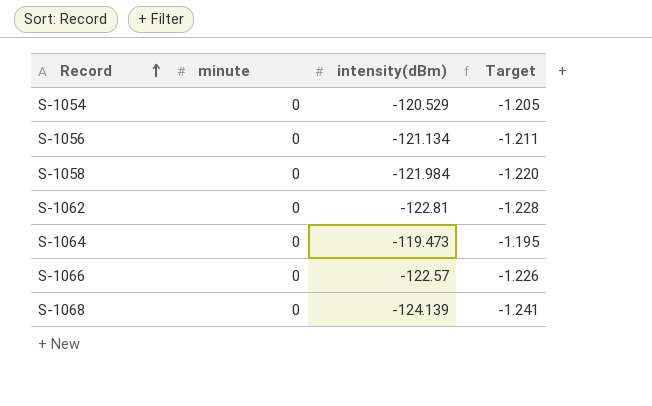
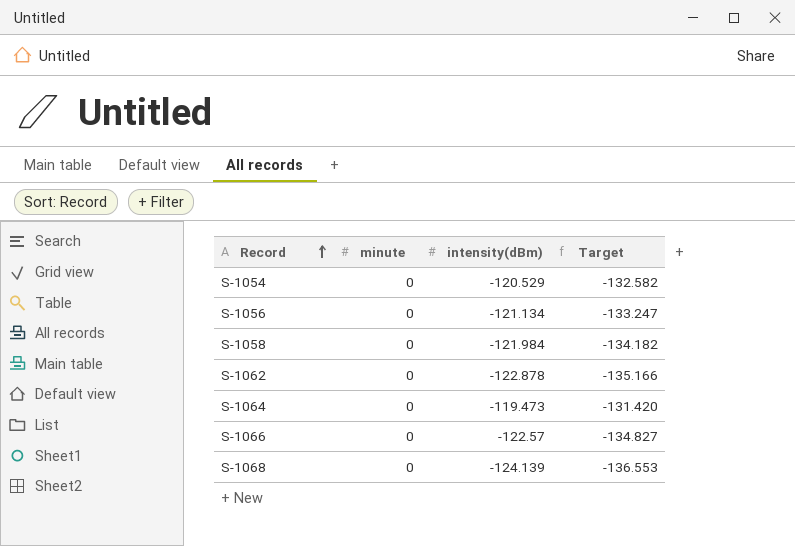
column Target | formula: [intensity(dBm)] * 0.01 -> [intensity(dBm)] * 1.1
S-1062 | intensity(dBm): -122.81 -> -122.878

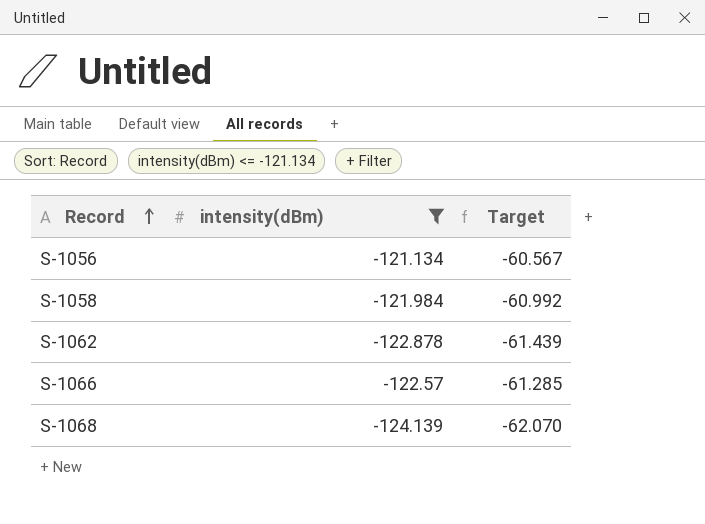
filter: none -> intensity(dBm) <= -121.134
column minute | position: 2 -> none
column Target | formula: [intensity(dBm)] * 1.1 -> [intensity(dBm)] * 0.5

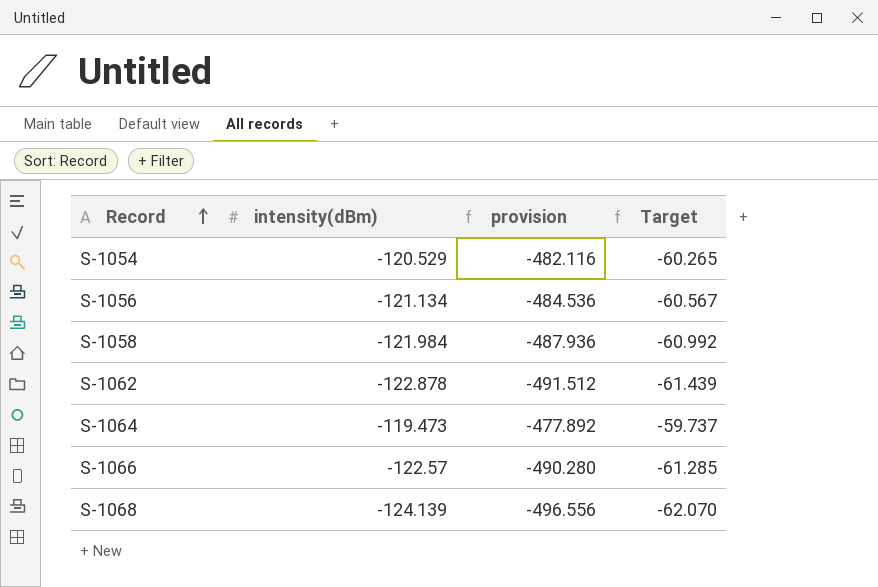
filter: intensity(dBm) <= -121.134 -> none
column provision | formula: none -> [intensity(dBm)] * 4

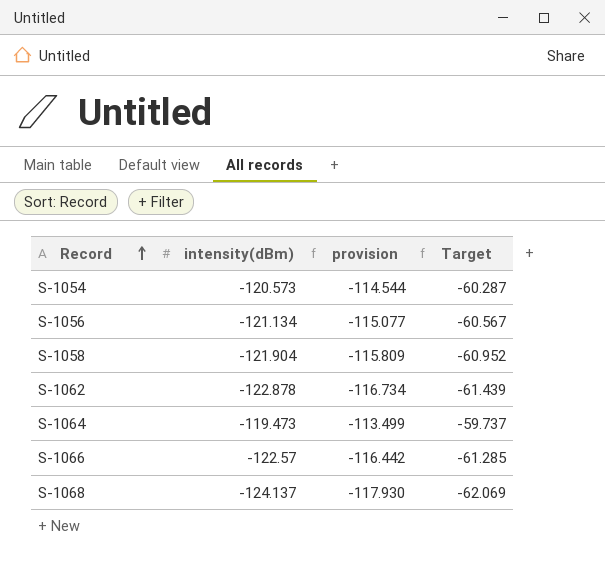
column provision | formula: [intensity(dBm)] * 4 -> [intensity(dBm)] * 0.95
S-1054 | intensity(dBm): -120.529 -> -120.573
S-1054 | Target: -60.265 -> -60.287
S-1058 | intensity(dBm): -121.984 -> -121.904
S-1058 | Target: -60.992 -> -60.952
S-1068 | intensity(dBm): -124.139 -> -124.137
S-1068 | Target: -62.070 -> -62.069

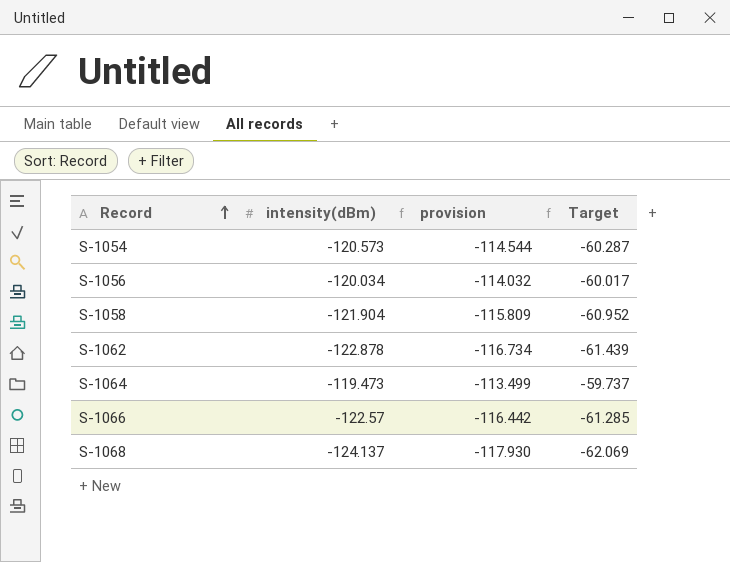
S-1056 | intensity(dBm): -121.134 -> -120.034
S-1056 | provision: -115.077 -> -114.032
S-1056 | Target: -60.567 -> -60.017

